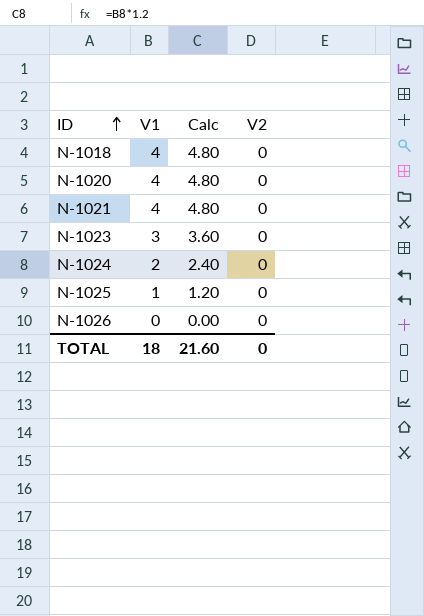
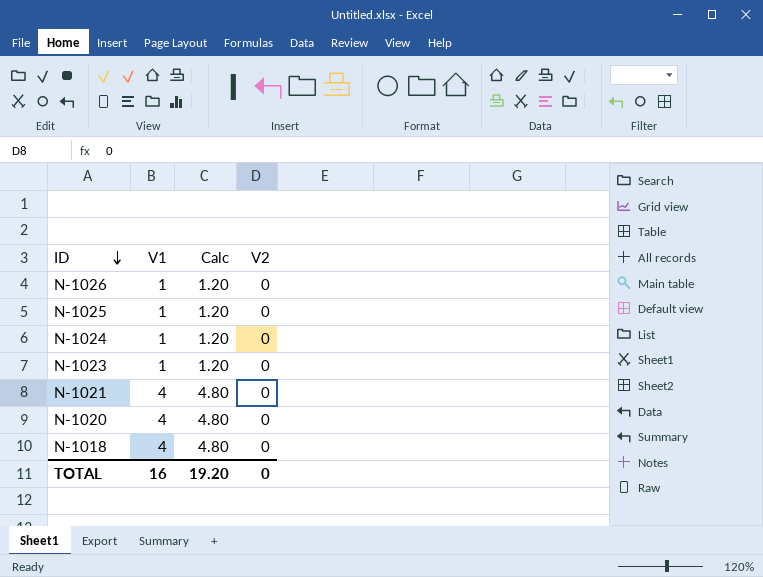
row order: ID ascending -> ID descending
N-1026 | V1: 0 -> 1
N-1026 | Calc: 0.00 -> 1.20
N-1024 | V1: 2 -> 1
N-1024 | Calc: 2.40 -> 1.20
N-1023 | V1: 3 -> 1
N-1023 | Calc: 3.60 -> 1.20
TOTAL | V1: 18 -> 16
TOTAL | Calc: 21.60 -> 19.20

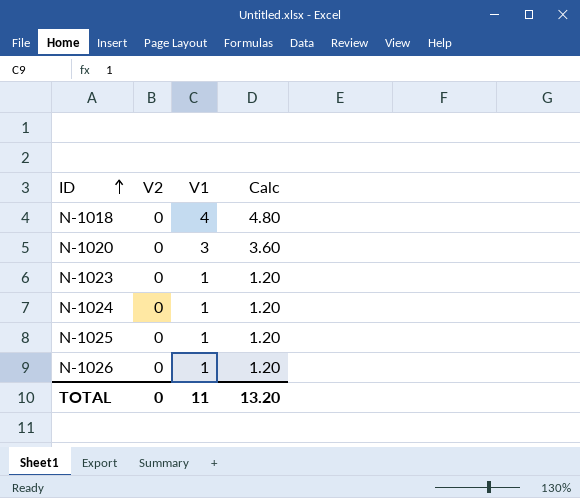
row order: ID descending -> ID ascending
column V2 | position: 4 -> 2
row N-1021: 4 | 4.80 | 0 -> none
N-1020 | V1: 4 -> 3
N-1020 | Calc: 4.80 -> 3.60
TOTAL | V1: 16 -> 11
TOTAL | Calc: 19.20 -> 13.20

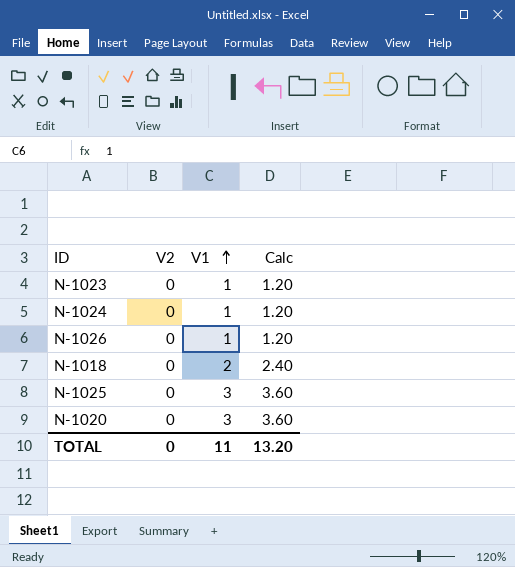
row order: ID ascending -> V1 ascending
N-1018 | V1: 4 -> 2
N-1018 | Calc: 4.80 -> 2.40
N-1025 | V1: 1 -> 3
N-1025 | Calc: 1.20 -> 3.60

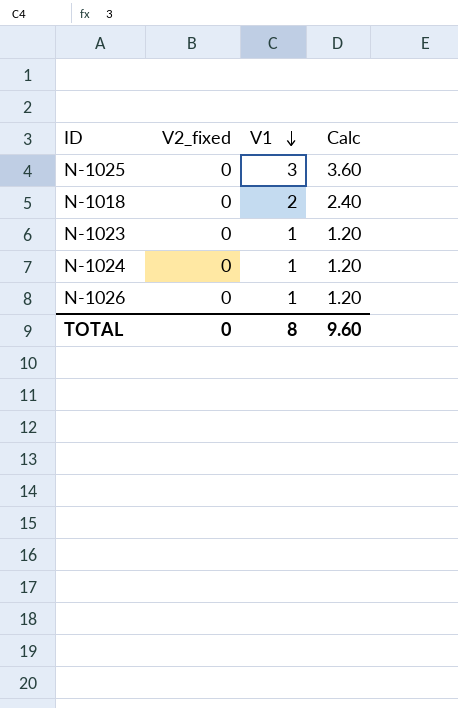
row order: V1 ascending -> V1 descending
column name: V2 -> V2_fixed
row N-1020: 0 | 3 | 3.60 -> none
TOTAL | V1: 11 -> 8
TOTAL | Calc: 13.20 -> 9.60

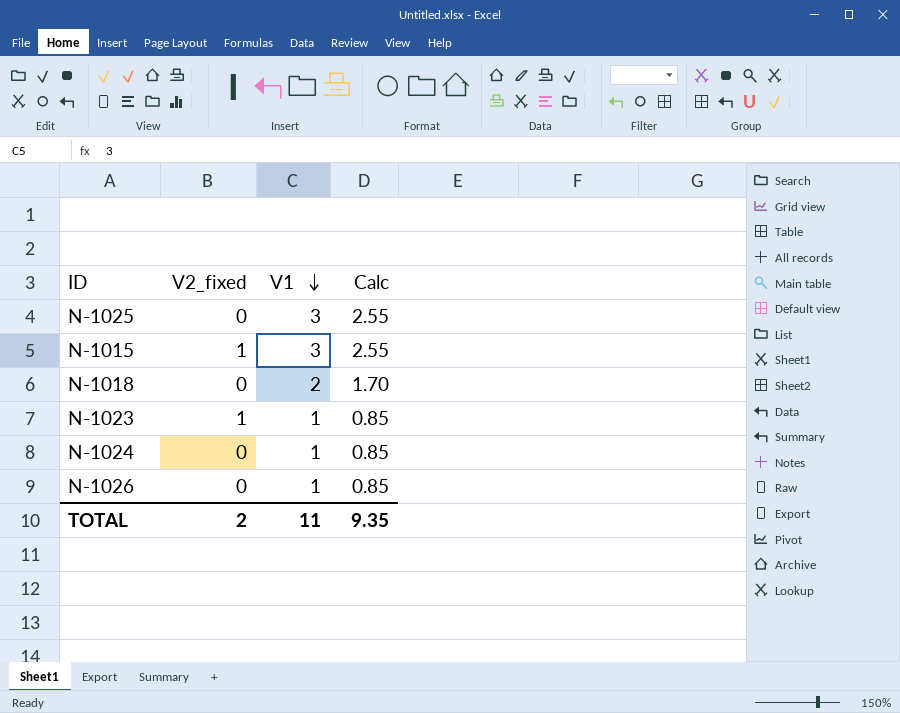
column Calc | formula: [V1] * 1.2 -> [V1] * 0.85
row N-1015: none -> 1 | 3 | 2.55
N-1023 | V2_fixed: 0 -> 1
TOTAL | V2_fixed: 0 -> 2
TOTAL | V1: 8 -> 11
TOTAL | Calc: 9.60 -> 9.35

